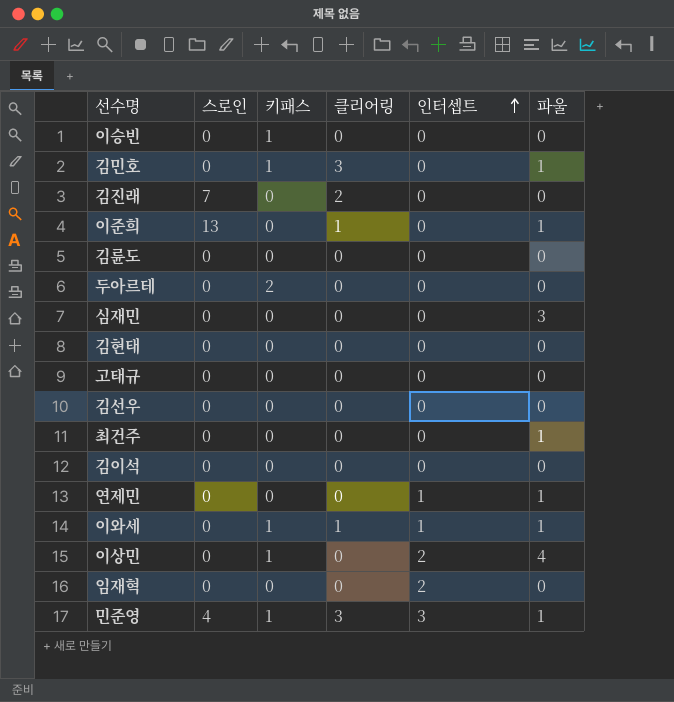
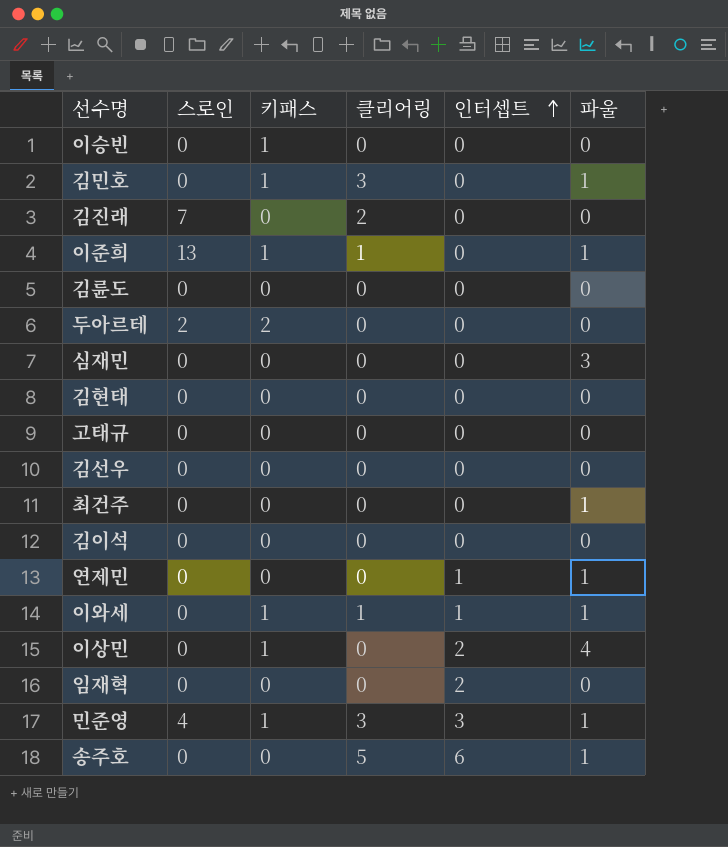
이준희 | 키패스: 0 -> 1
두아르테 | 스로인: 0 -> 2
row 송주호: none -> 0 | 0 | 5 | 6 | 1

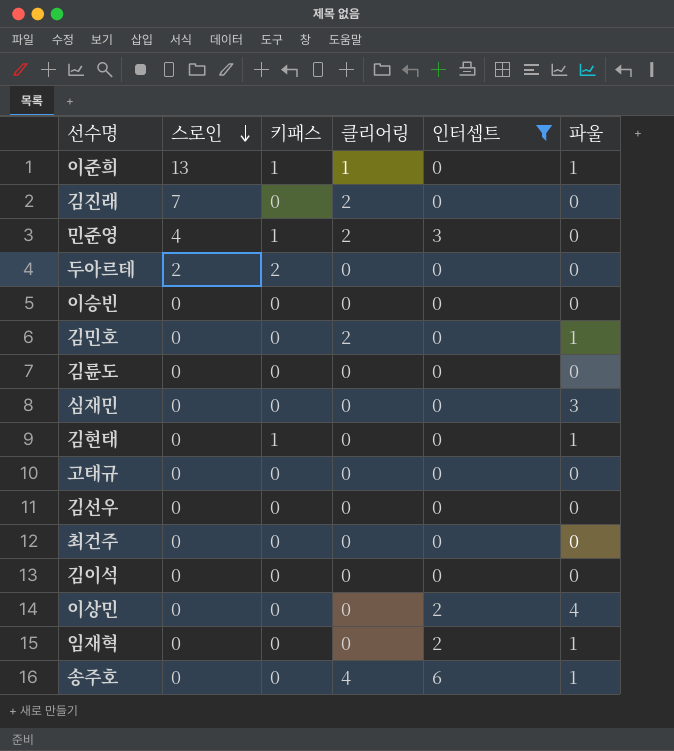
filter: none -> 인터셉트 != 1
row order: 인터셉트 ascending -> 스로인 descending
민준영 | 클리어링: 3 -> 2
민준영 | 파울: 1 -> 0
이승빈 | 키패스: 1 -> 0
김민호 | 키패스: 1 -> 0
김민호 | 클리어링: 3 -> 2
김현태 | 키패스: 0 -> 1
김현태 | 파울: 0 -> 1
최건주 | 파울: 1 -> 0
이상민 | 키패스: 1 -> 0
임재혁 | 파울: 0 -> 1
송주호 | 클리어링: 5 -> 4

